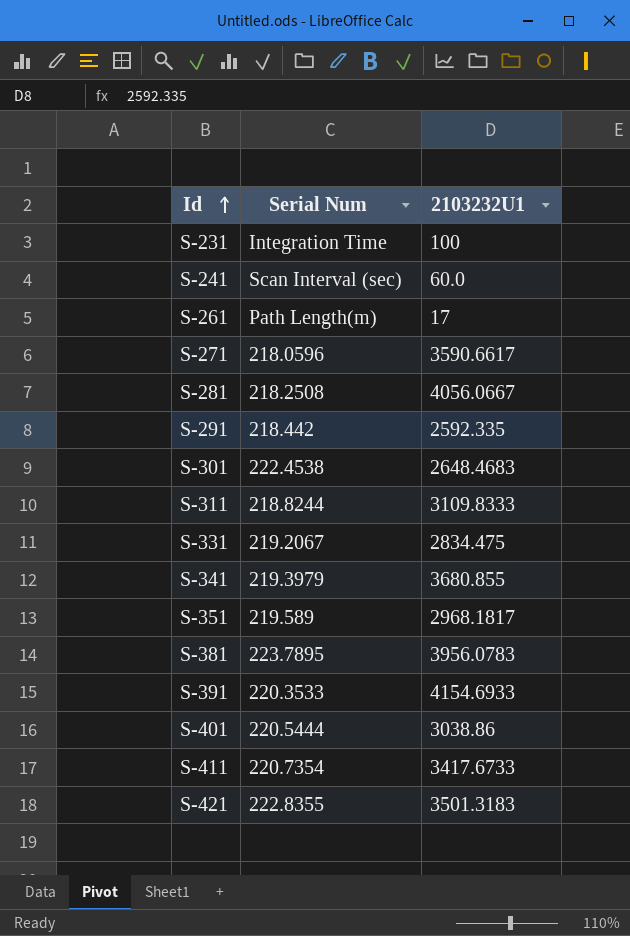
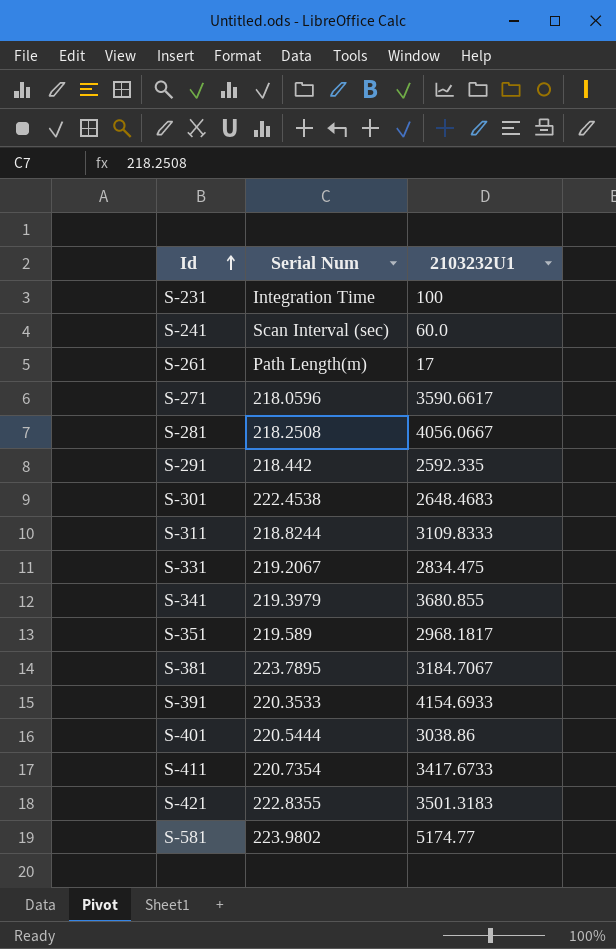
S-381 | 2103232U1: 3956.0783 -> 3184.7067
row S-581: none -> 223.9802 | 5174.77

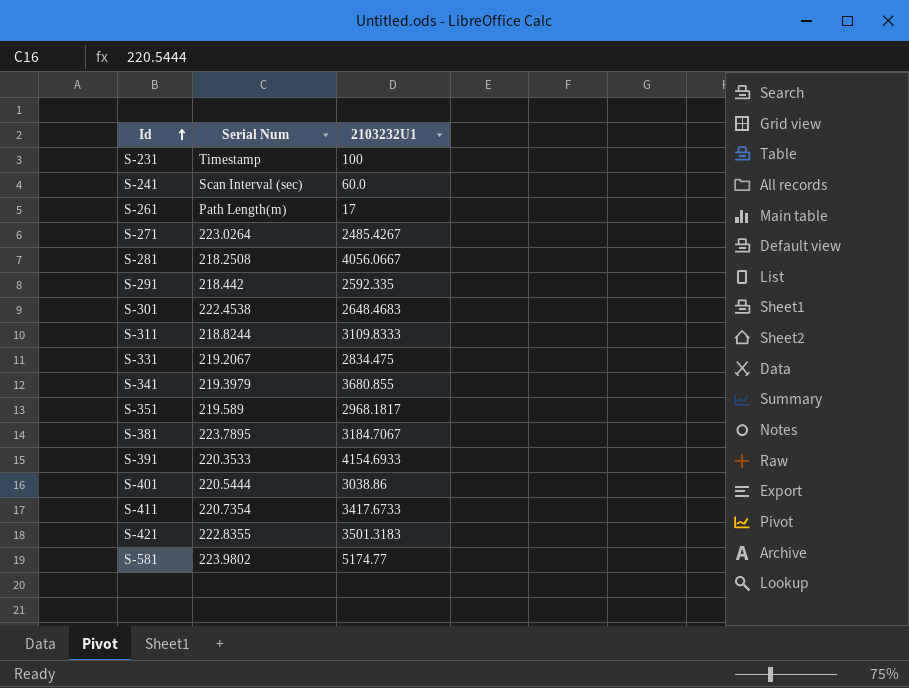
S-231 | Serial Num: Integration Time -> Timestamp
S-271 | Serial Num: 218.0596 -> 223.0264
S-271 | 2103232U1: 3590.6617 -> 2485.4267

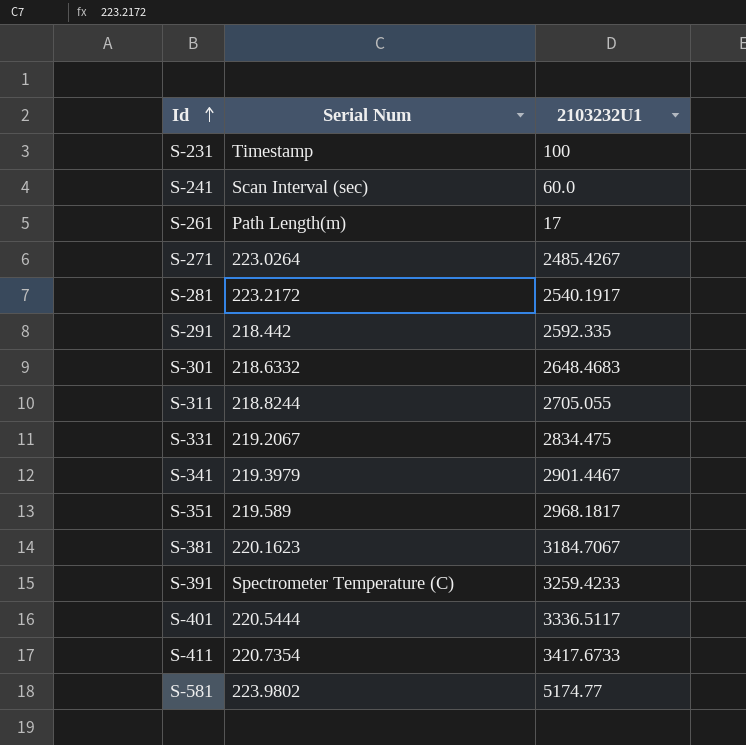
row S-421: 222.8355 | 3501.3183 -> none
S-281 | Serial Num: 218.2508 -> 223.2172
S-281 | 2103232U1: 4056.0667 -> 2540.1917
S-301 | Serial Num: 222.4538 -> 218.6332
S-311 | 2103232U1: 3109.8333 -> 2705.055
S-341 | 2103232U1: 3680.855 -> 2901.4467
S-381 | Serial Num: 223.7895 -> 220.1623
S-391 | Serial Num: 220.3533 -> Spectrometer Temperature (C)
S-391 | 2103232U1: 4154.6933 -> 3259.4233
S-401 | 2103232U1: 3038.86 -> 3336.5117

